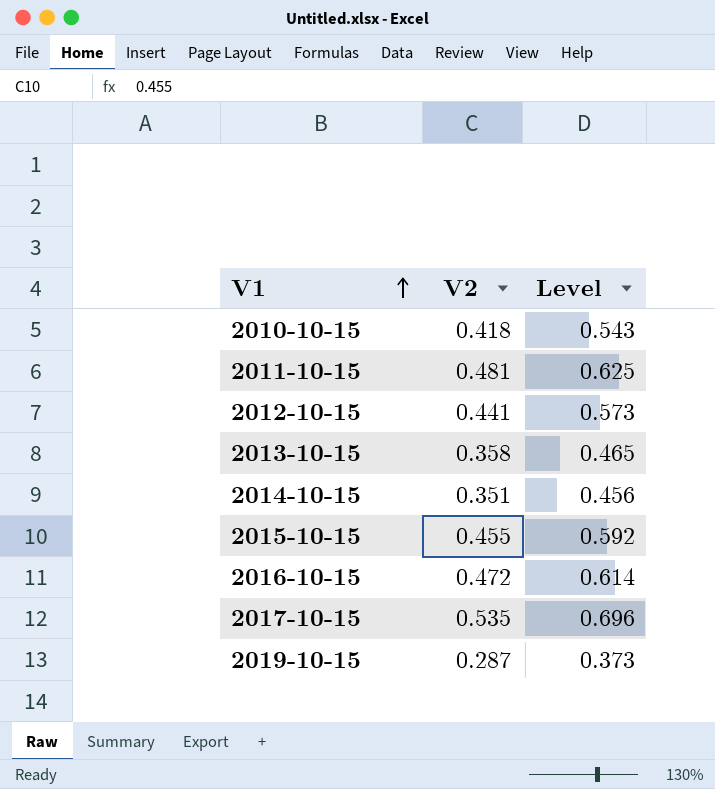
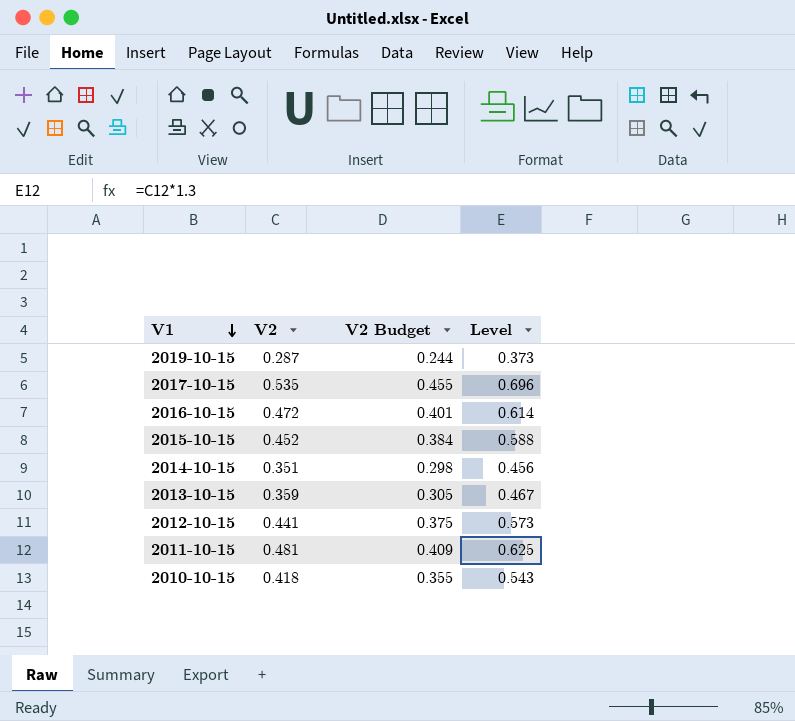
row order: V1 ascending -> V1 descending
column V2 Budget | formula: none -> [V2] * 0.85
2015-10-15 | V2: 0.455 -> 0.452
2015-10-15 | Level: 0.592 -> 0.588
2013-10-15 | V2: 0.358 -> 0.359
2013-10-15 | Level: 0.465 -> 0.467

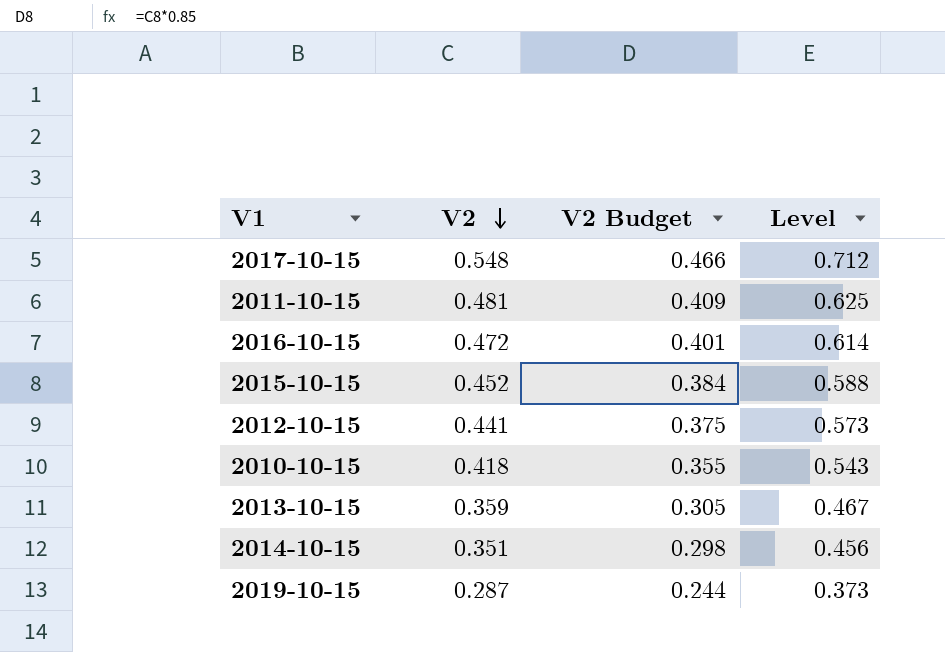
row order: V1 descending -> V2 descending
2017-10-15 | V2: 0.535 -> 0.548
2017-10-15 | V2 Budget: 0.455 -> 0.466
2017-10-15 | Level: 0.696 -> 0.712

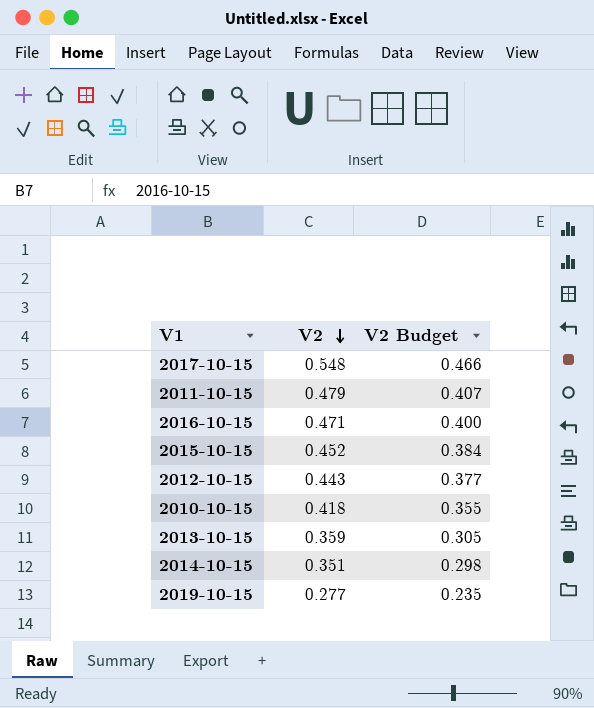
column Level | formula: [V2] * 1.3 -> none
2011-10-15 | V2: 0.481 -> 0.479
2011-10-15 | V2 Budget: 0.409 -> 0.407
2016-10-15 | V2: 0.472 -> 0.471
2016-10-15 | V2 Budget: 0.401 -> 0.400
2012-10-15 | V2: 0.441 -> 0.443
2012-10-15 | V2 Budget: 0.375 -> 0.377
2019-10-15 | V2: 0.287 -> 0.277
2019-10-15 | V2 Budget: 0.244 -> 0.235

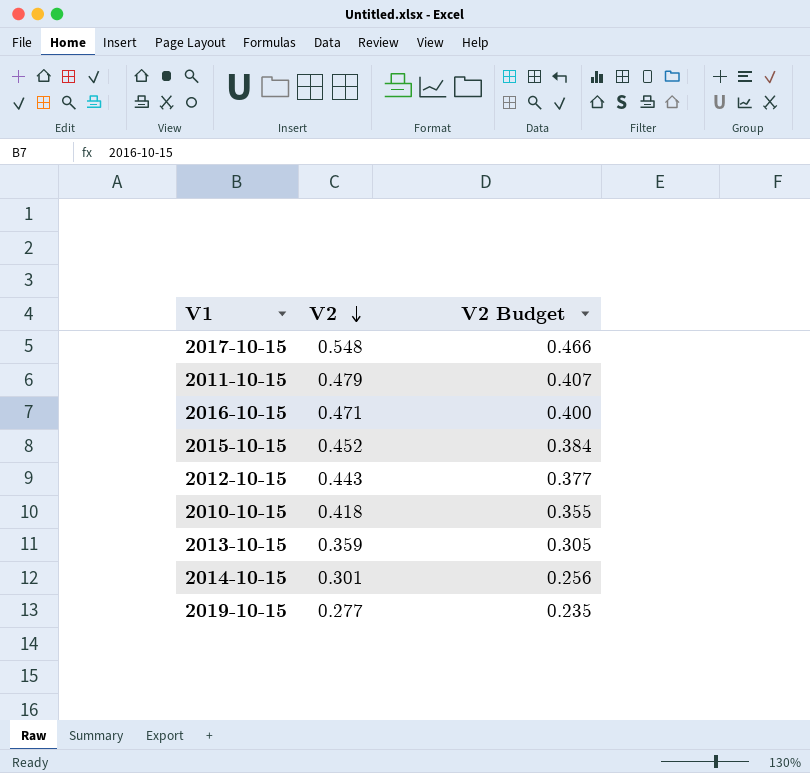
2014-10-15 | V2: 0.351 -> 0.301
2014-10-15 | V2 Budget: 0.298 -> 0.256

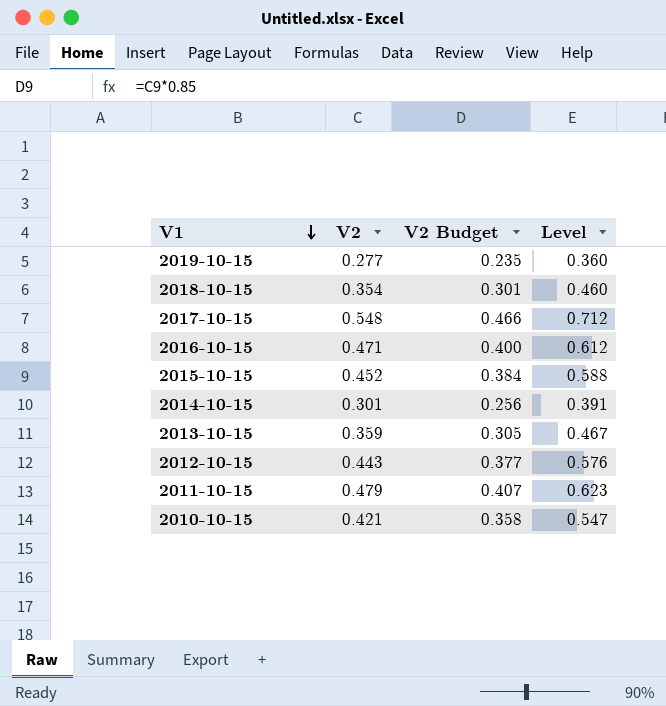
row order: V2 descending -> V1 descending
column Level | formula: none -> [V2] * 1.3
row 2018-10-15: none -> 0.354 | 0.301 | 0.460
2010-10-15 | V2: 0.418 -> 0.421
2010-10-15 | V2 Budget: 0.355 -> 0.358

